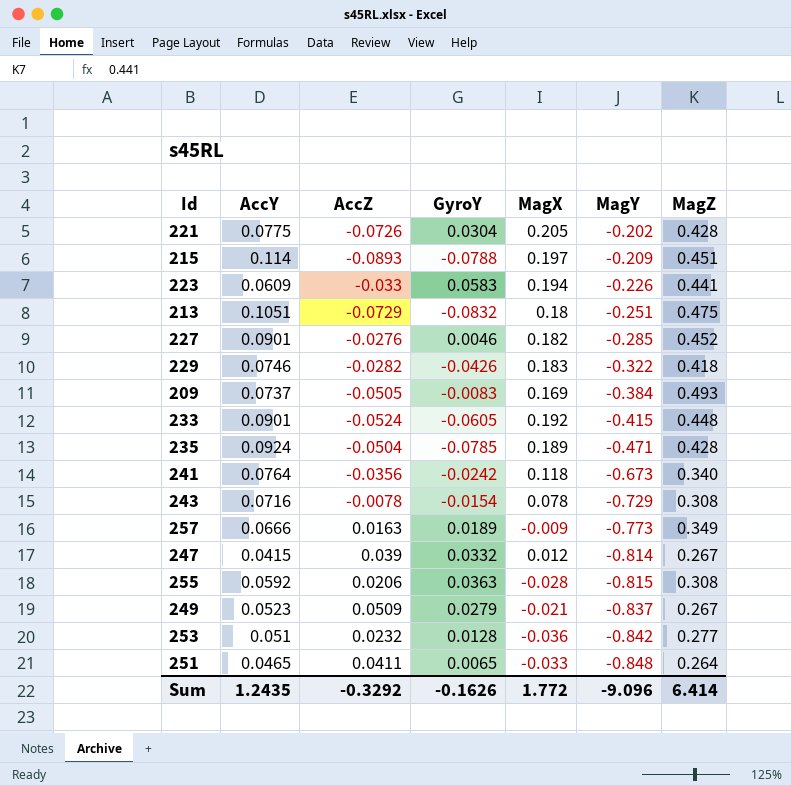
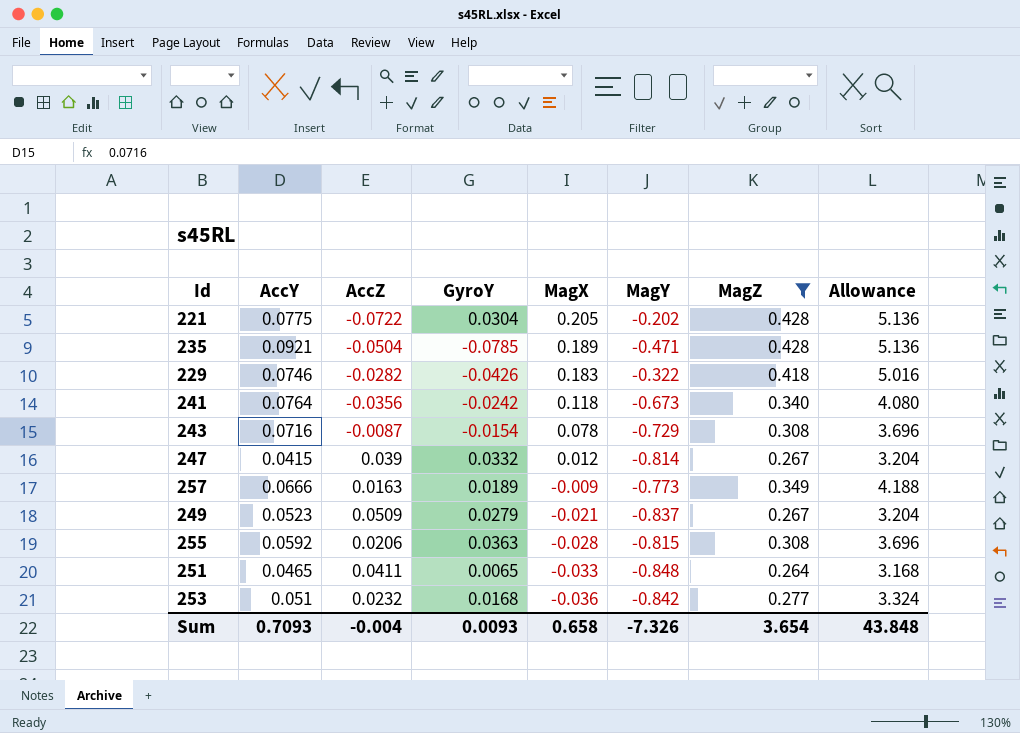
filter: none -> MagZ <= 0.428
row order: MagY descending -> MagX descending
column Allowance | formula: none -> [MagZ] * 12
221 | AccZ: -0.0726 -> -0.0722
235 | AccY: 0.0924 -> 0.0921
243 | AccZ: -0.0078 -> -0.0087
253 | GyroY: 0.0128 -> 0.0168
Sum | AccY: 1.2435 -> 0.7093
Sum | AccZ: -0.3292 -> -0.004
Sum | GyroY: -0.1626 -> 0.0093
Sum | MagX: 1.772 -> 0.658
Sum | MagY: -9.096 -> -7.326
Sum | MagZ: 6.414 -> 3.654

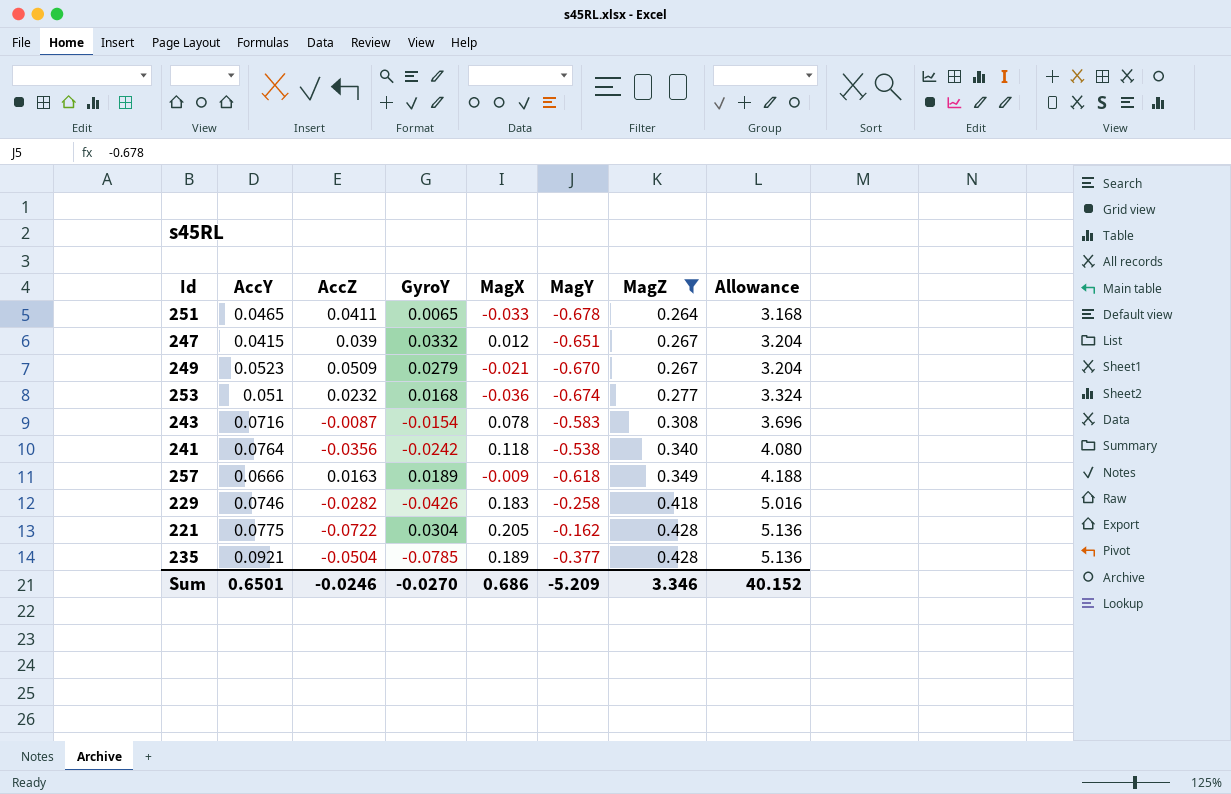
row order: MagX descending -> MagZ ascending
row 255: 0.0592 | 0.0206 | 0.0363 | -0.028 | -0.815 | 0.308 | 3.696 -> none
251 | MagY: -0.848 -> -0.678
247 | MagY: -0.814 -> -0.651
249 | MagY: -0.837 -> -0.670
253 | MagY: -0.842 -> -0.674
243 | MagY: -0.729 -> -0.583
241 | MagY: -0.673 -> -0.538
257 | MagY: -0.773 -> -0.618
229 | MagY: -0.322 -> -0.258
221 | MagY: -0.202 -> -0.162
235 | MagY: -0.471 -> -0.377
Sum | AccY: 0.7093 -> 0.6501
Sum | AccZ: -0.004 -> -0.0246
Sum | GyroY: 0.0093 -> -0.0270
Sum | MagX: 0.658 -> 0.686
Sum | MagY: -7.326 -> -5.209
Sum | MagZ: 3.654 -> 3.346
Sum | Allowance: 43.848 -> 40.152

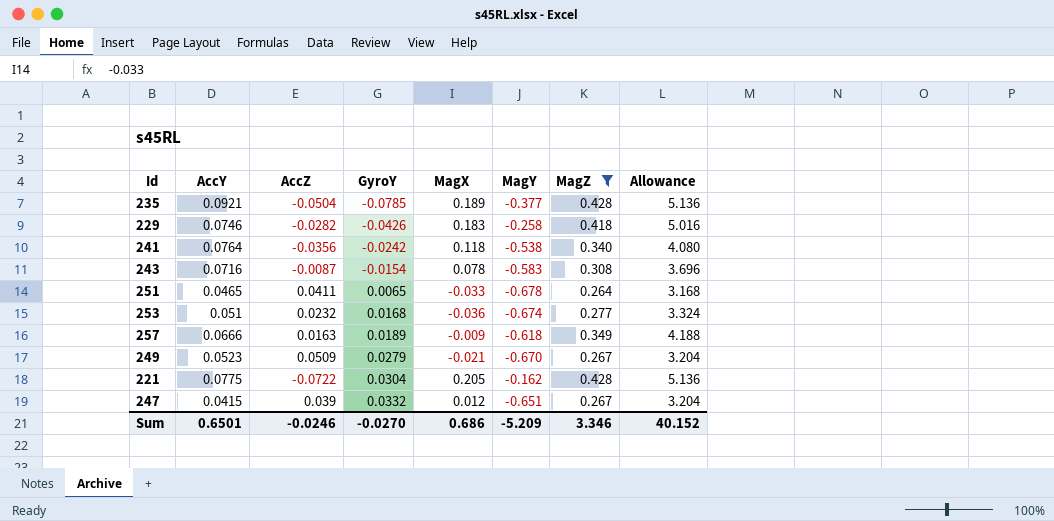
row order: MagZ ascending -> GyroY ascending

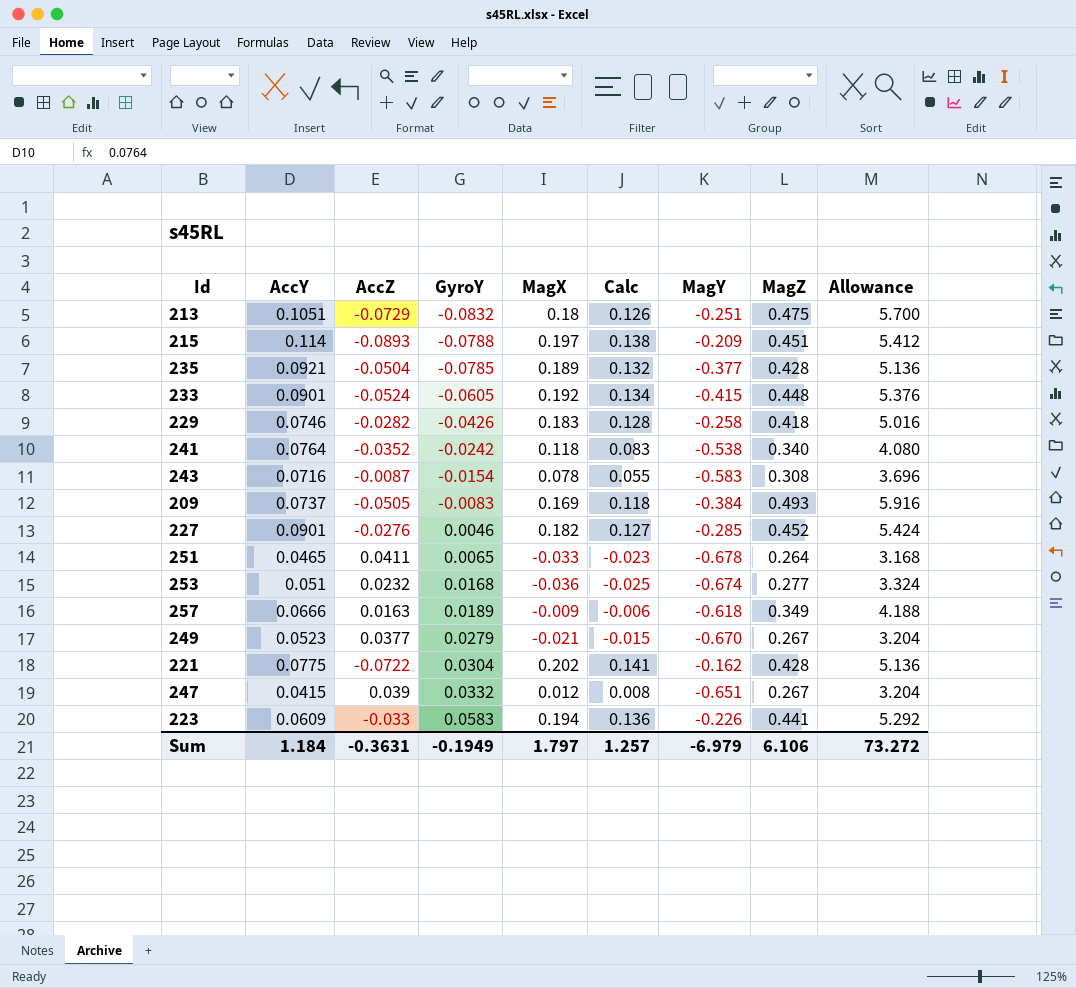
filter: MagZ <= 0.428 -> none
column Calc | formula: none -> [MagX] * 0.7
241 | AccZ: -0.0356 -> -0.0352
249 | AccZ: 0.0509 -> 0.0377
221 | MagX: 0.205 -> 0.202
Sum | AccY: 0.6501 -> 1.184
Sum | AccZ: -0.0246 -> -0.3631
Sum | GyroY: -0.0270 -> -0.1949
Sum | MagX: 0.686 -> 1.797
Sum | MagY: -5.209 -> -6.979
Sum | MagZ: 3.346 -> 6.106
Sum | Allowance: 40.152 -> 73.272

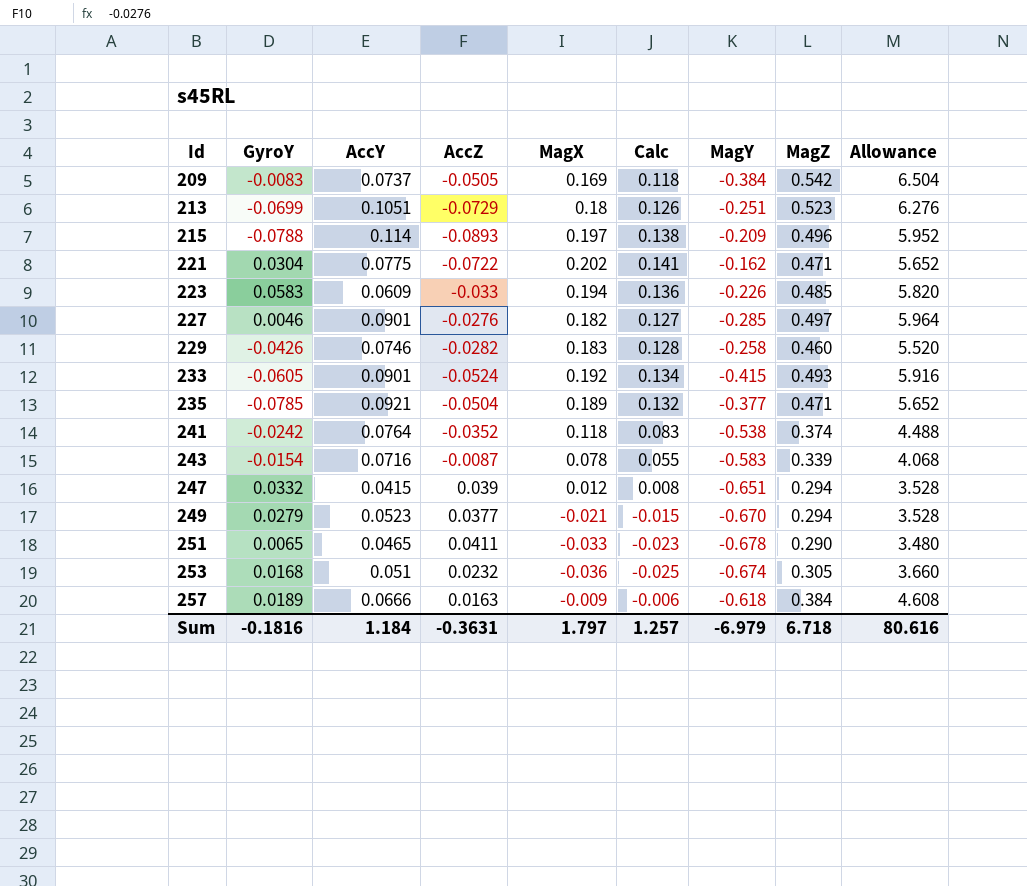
row order: GyroY ascending -> Id ascending
column GyroY | position: 4 -> 2
209 | MagZ: 0.493 -> 0.542
209 | Allowance: 5.916 -> 6.504
213 | GyroY: -0.0832 -> -0.0699
213 | MagZ: 0.475 -> 0.523
213 | Allowance: 5.700 -> 6.276
215 | MagZ: 0.451 -> 0.496
215 | Allowance: 5.412 -> 5.952
221 | MagZ: 0.428 -> 0.471
221 | Allowance: 5.136 -> 5.652
223 | MagZ: 0.441 -> 0.485
223 | Allowance: 5.292 -> 5.820
227 | MagZ: 0.452 -> 0.497
227 | Allowance: 5.424 -> 5.964
229 | MagZ: 0.418 -> 0.460
229 | Allowance: 5.016 -> 5.520
233 | MagZ: 0.448 -> 0.493
233 | Allowance: 5.376 -> 5.916
235 | MagZ: 0.428 -> 0.471
235 | Allowance: 5.136 -> 5.652
241 | MagZ: 0.340 -> 0.374
241 | Allowance: 4.080 -> 4.488
243 | MagZ: 0.308 -> 0.339
243 | Allowance: 3.696 -> 4.068
247 | MagZ: 0.267 -> 0.294
247 | Allowance: 3.204 -> 3.528
249 | MagZ: 0.267 -> 0.294
249 | Allowance: 3.204 -> 3.528
251 | MagZ: 0.264 -> 0.290
251 | Allowance: 3.168 -> 3.480
253 | MagZ: 0.277 -> 0.305
253 | Allowance: 3.324 -> 3.660
257 | MagZ: 0.349 -> 0.384
257 | Allowance: 4.188 -> 4.608
Sum | GyroY: -0.1949 -> -0.1816
Sum | MagZ: 6.106 -> 6.718
Sum | Allowance: 73.272 -> 80.616

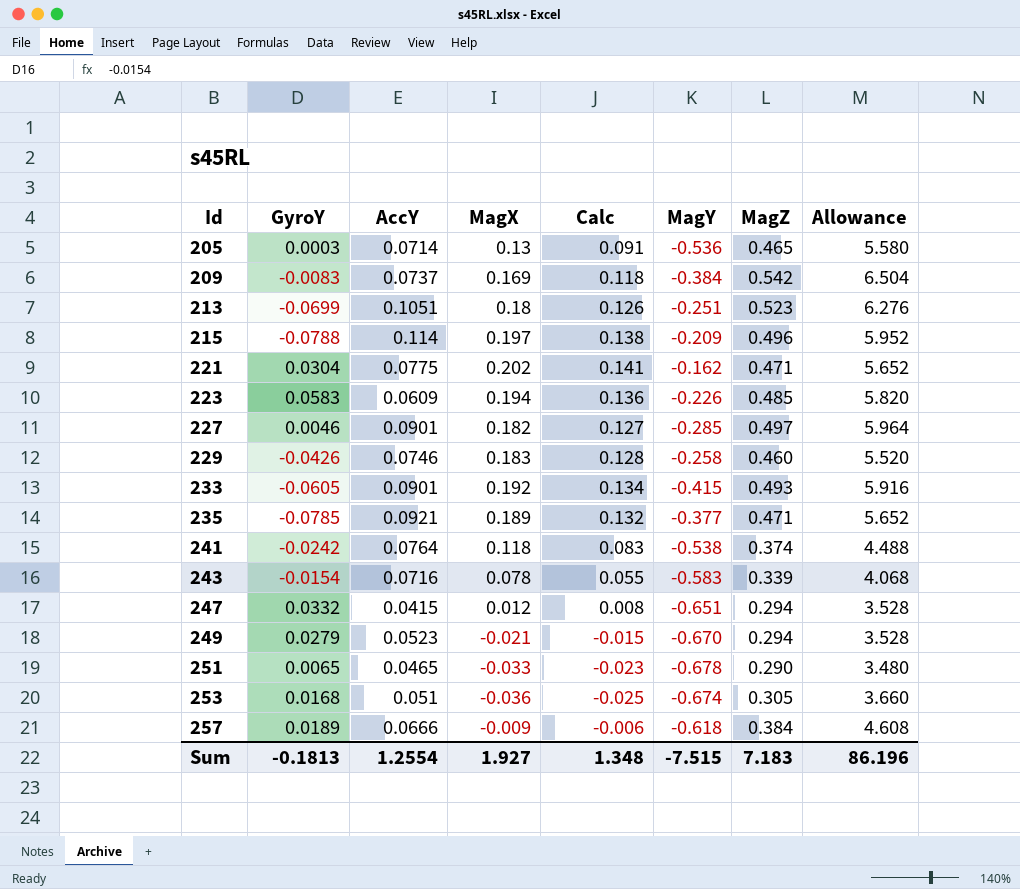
column AccZ | position: 4 -> none
row 205: none -> 0.0003 | 0.0714 | 0.13 | 0.091 | -0.536 | 0.465 | 5.580
Sum | GyroY: -0.1816 -> -0.1813
Sum | AccY: 1.184 -> 1.2554
Sum | MagX: 1.797 -> 1.927
Sum | Calc: 1.257 -> 1.348
Sum | MagY: -6.979 -> -7.515
Sum | MagZ: 6.718 -> 7.183
Sum | Allowance: 80.616 -> 86.196

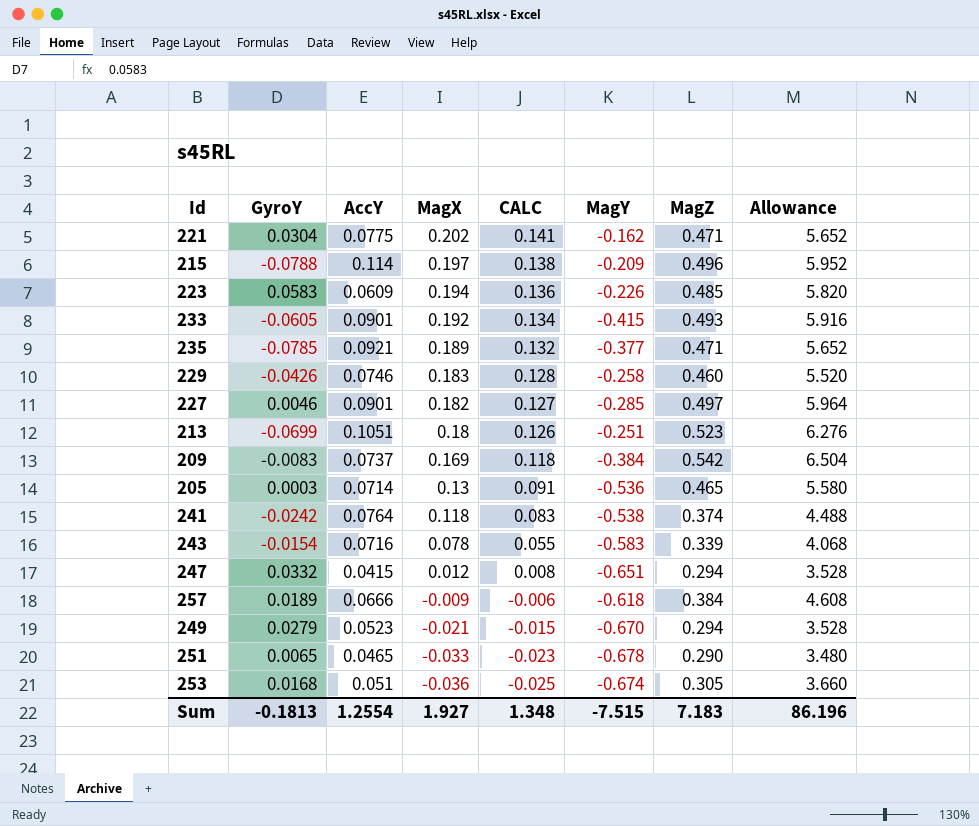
row order: Id ascending -> MagX descending
column name: Calc -> CALC

